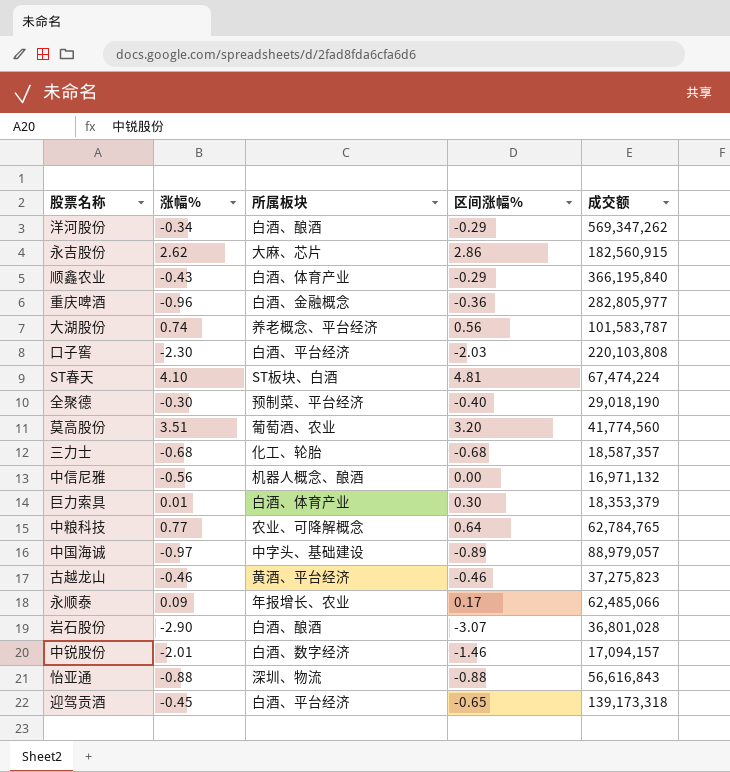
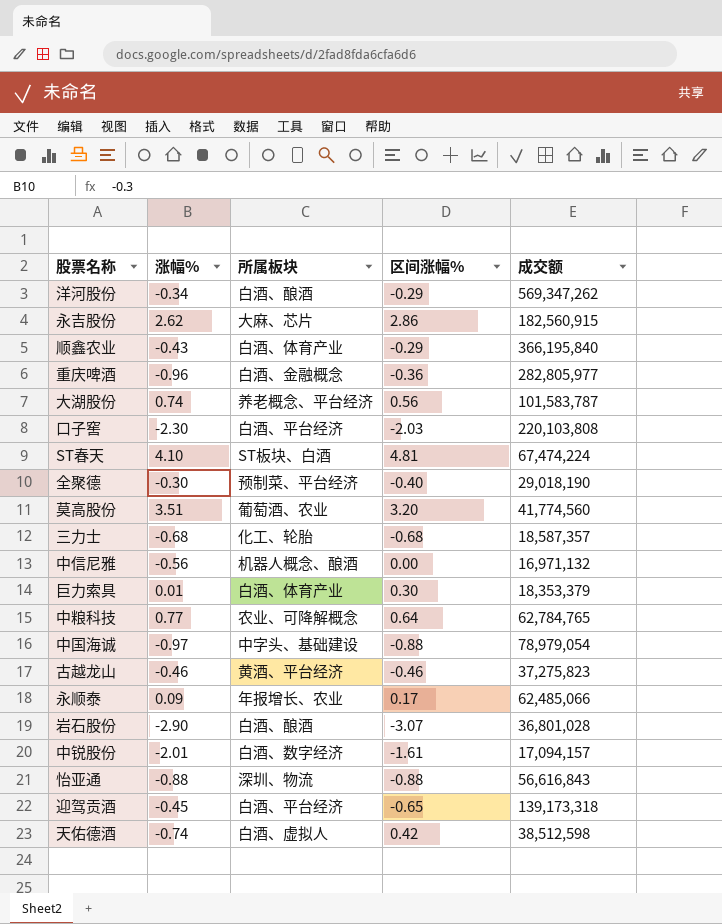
中国海诚 | 区间涨幅%: -0.89 -> -0.88
中国海诚 | 成交额: 88,979,057 -> 78,979,054
中锐股份 | 区间涨幅%: -1.46 -> -1.61
row 天佑德酒: none -> -0.74 | 白酒、虚拟人 | 0.42 | 38,512,598

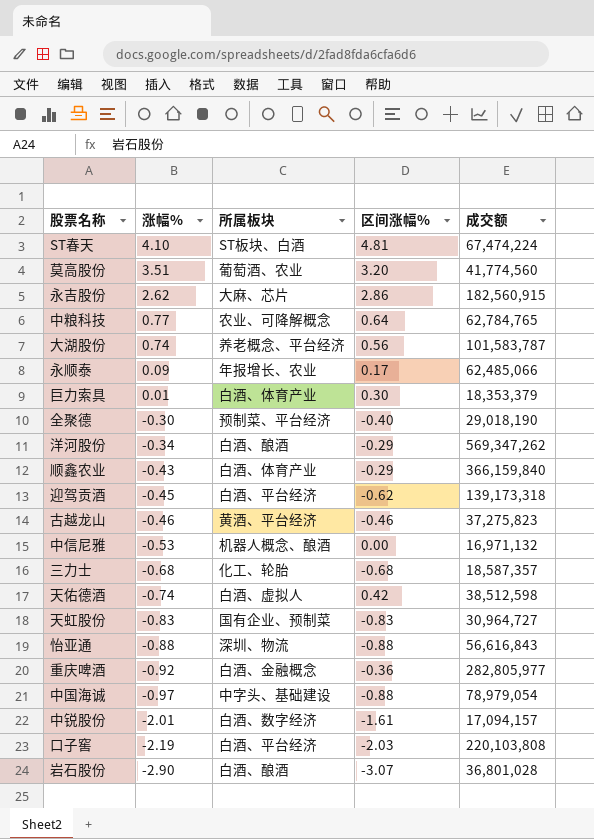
row order: none -> 涨幅% descending
顺鑫农业 | 成交额: 366,195,840 -> 366,159,840
迎驾贡酒 | 区间涨幅%: -0.65 -> -0.62
中信尼雅 | 涨幅%: -0.56 -> -0.53
row 天虹股份: none -> -0.83 | 国有企业、预制菜 | -0.83 | 30,964,727
重庆啤酒 | 涨幅%: -0.96 -> -0.92
口子窖 | 涨幅%: -2.30 -> -2.19

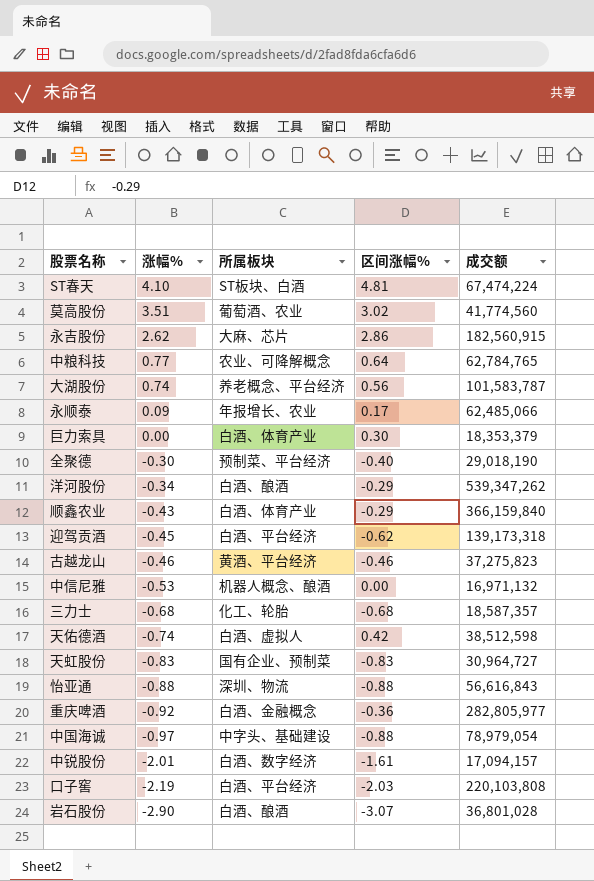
莫高股份 | 区间涨幅%: 3.20 -> 3.02
巨力索具 | 涨幅%: 0.01 -> 0.00
洋河股份 | 成交额: 569,347,262 -> 539,347,262

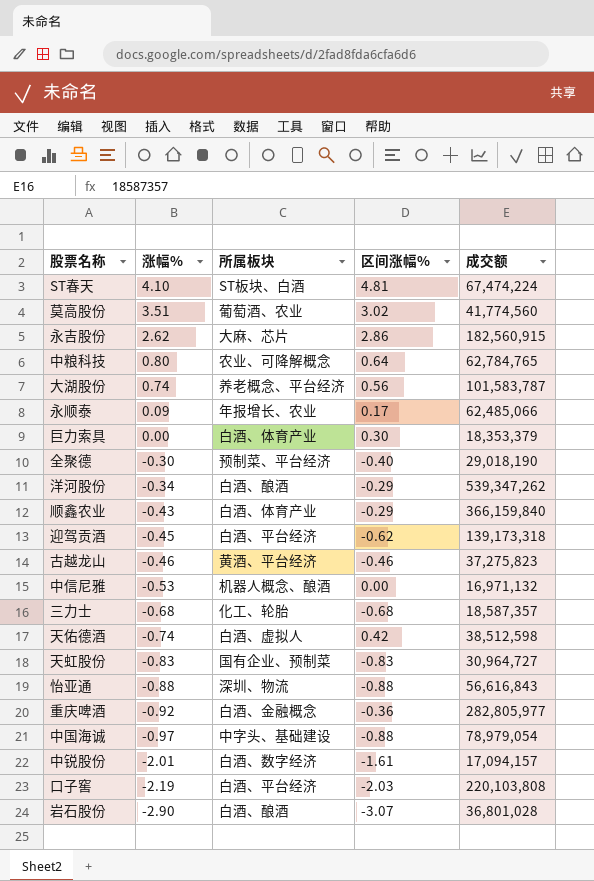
中粮科技 | 涨幅%: 0.77 -> 0.80

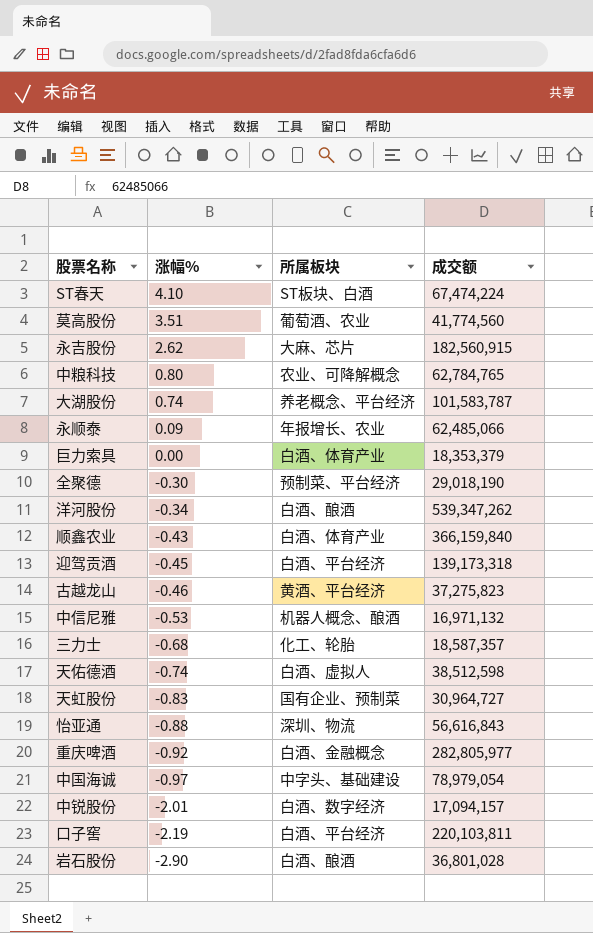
column 区间涨幅% | position: 4 -> none
口子窖 | 成交额: 220,103,808 -> 220,103,811

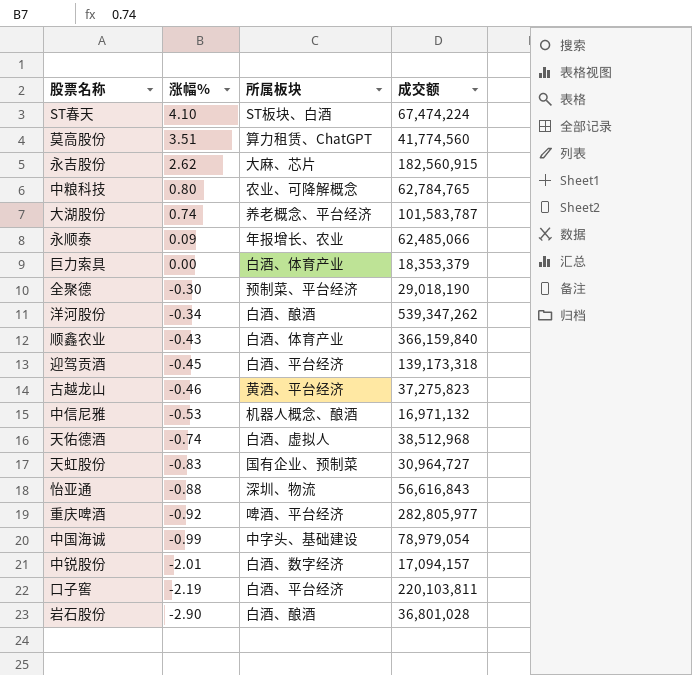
row 三力士: -0.68 | 化工、轮胎 | 18,587,357 -> none
莫高股份 | 所属板块: 葡萄酒、农业 -> 算力租赁、ChatGPT
天佑德酒 | 成交额: 38,512,598 -> 38,512,968
重庆啤酒 | 所属板块: 白酒、金融概念 -> 啤酒、平台经济
中国海诚 | 涨幅%: -0.97 -> -0.99

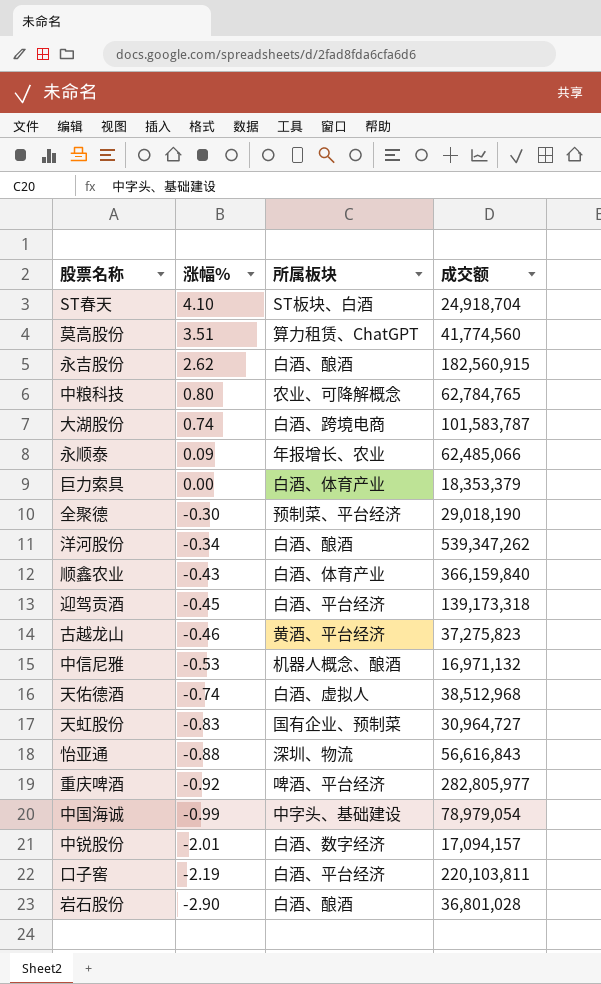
ST春天 | 成交额: 67,474,224 -> 24,918,704
永吉股份 | 所属板块: 大麻、芯片 -> 白酒、酿酒
大湖股份 | 所属板块: 养老概念、平台经济 -> 白酒、跨境电商

